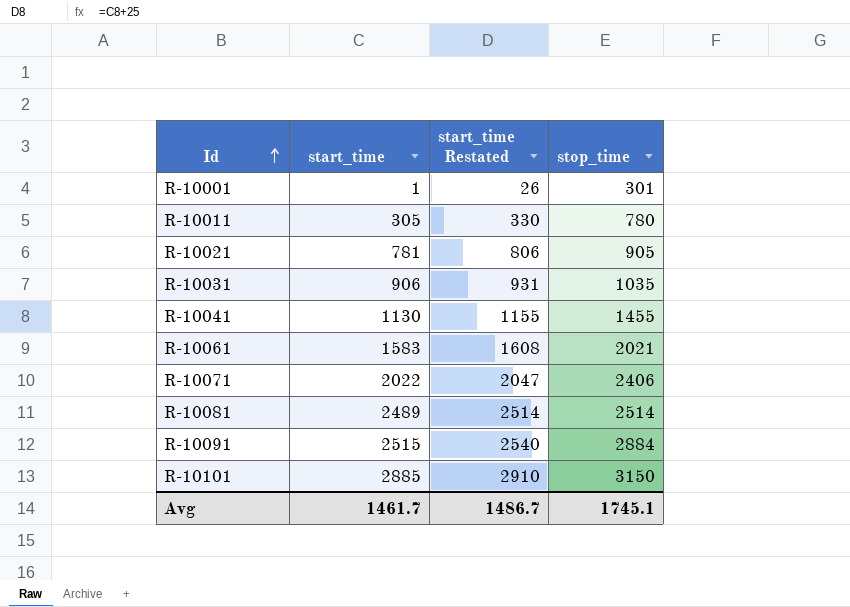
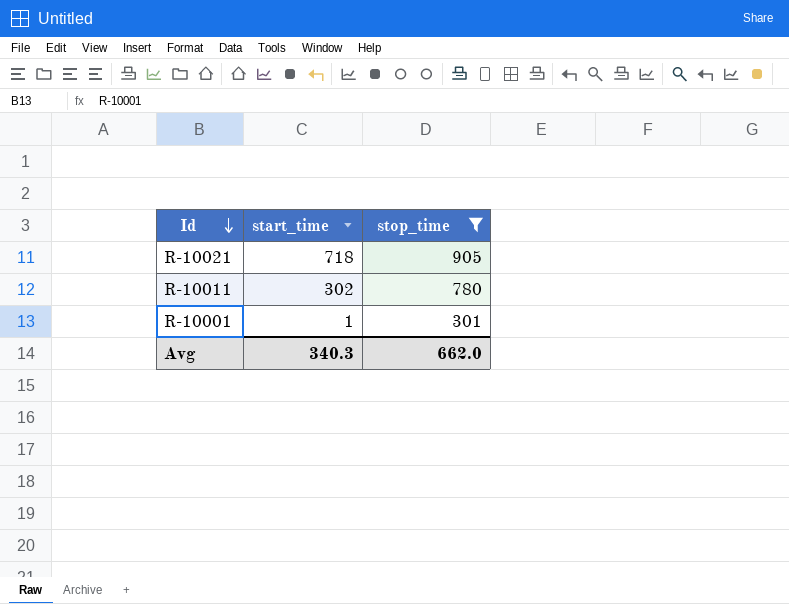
filter: none -> stop_time <= 905
row order: Id ascending -> Id descending
column start_time Restated | formula: [start_time] + 25 -> none
R-10021 | start_time: 781 -> 718
R-10011 | start_time: 305 -> 302
Avg | start_time: 1461.7 -> 340.3
Avg | stop_time: 1745.1 -> 662.0

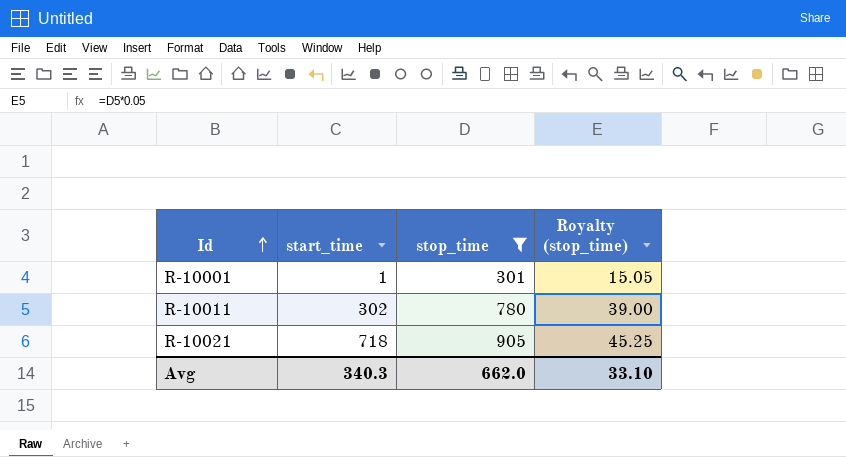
row order: Id descending -> Id ascending
column Royalty (stop_time) | formula: none -> [stop_time] * 0.05

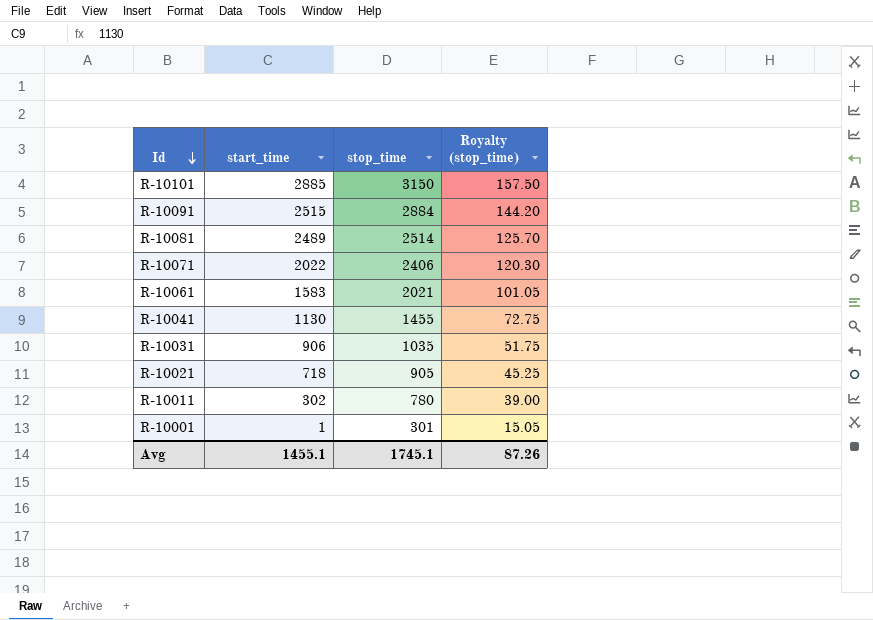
filter: stop_time <= 905 -> none
row order: Id ascending -> Id descending
Avg | start_time: 340.3 -> 1455.1
Avg | stop_time: 662.0 -> 1745.1
Avg | Royalty (stop_time): 33.10 -> 87.26

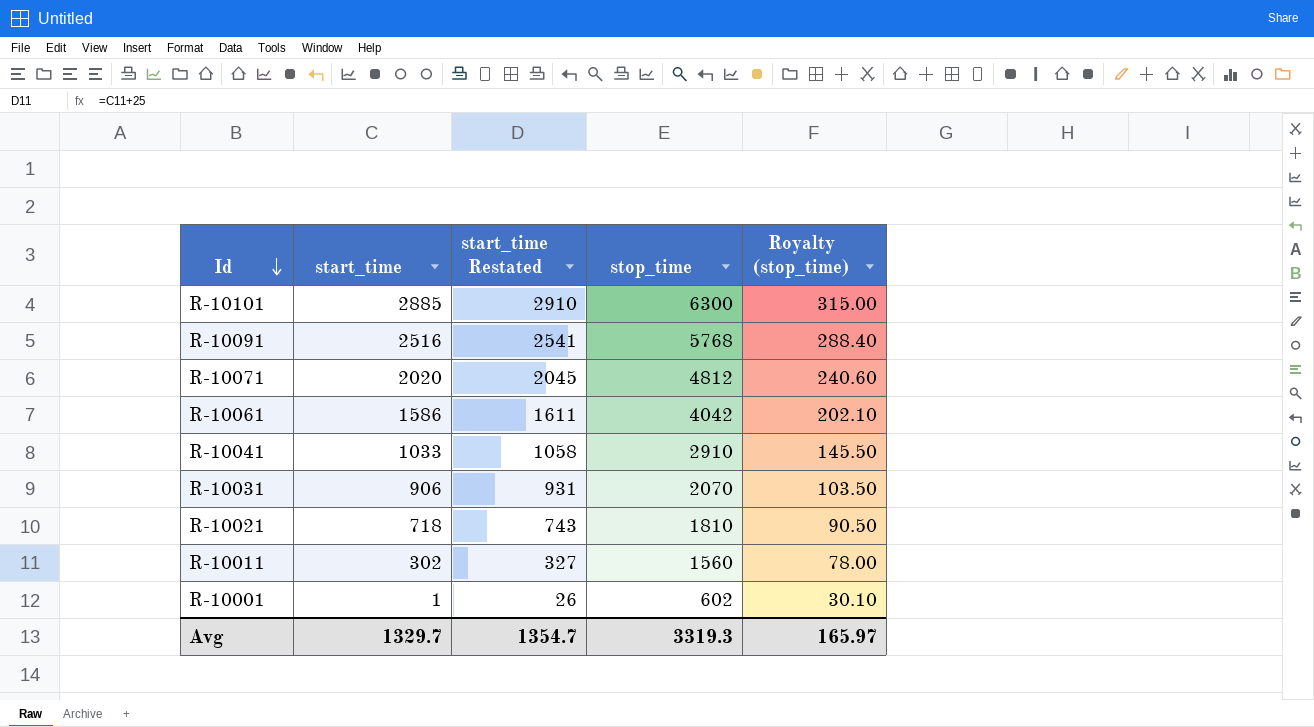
column start_time Restated | formula: none -> [start_time] + 25
row R-10081: 2489 | 2514 | 125.70 -> none
R-10101 | stop_time: 3150 -> 6300
R-10101 | Royalty (stop_time): 157.50 -> 315.00
R-10091 | start_time: 2515 -> 2516
R-10091 | stop_time: 2884 -> 5768
R-10091 | Royalty (stop_time): 144.20 -> 288.40
R-10071 | start_time: 2022 -> 2020
R-10071 | stop_time: 2406 -> 4812
R-10071 | Royalty (stop_time): 120.30 -> 240.60
R-10061 | start_time: 1583 -> 1586
R-10061 | stop_time: 2021 -> 4042
R-10061 | Royalty (stop_time): 101.05 -> 202.10
R-10041 | start_time: 1130 -> 1033
R-10041 | stop_time: 1455 -> 2910
R-10041 | Royalty (stop_time): 72.75 -> 145.50
R-10031 | stop_time: 1035 -> 2070
R-10031 | Royalty (stop_time): 51.75 -> 103.50
R-10021 | stop_time: 905 -> 1810
R-10021 | Royalty (stop_time): 45.25 -> 90.50
R-10011 | stop_time: 780 -> 1560
R-10011 | Royalty (stop_time): 39.00 -> 78.00
R-10001 | stop_time: 301 -> 602
R-10001 | Royalty (stop_time): 15.05 -> 30.10
Avg | start_time: 1455.1 -> 1329.7
Avg | stop_time: 1745.1 -> 3319.3
Avg | Royalty (stop_time): 87.26 -> 165.97

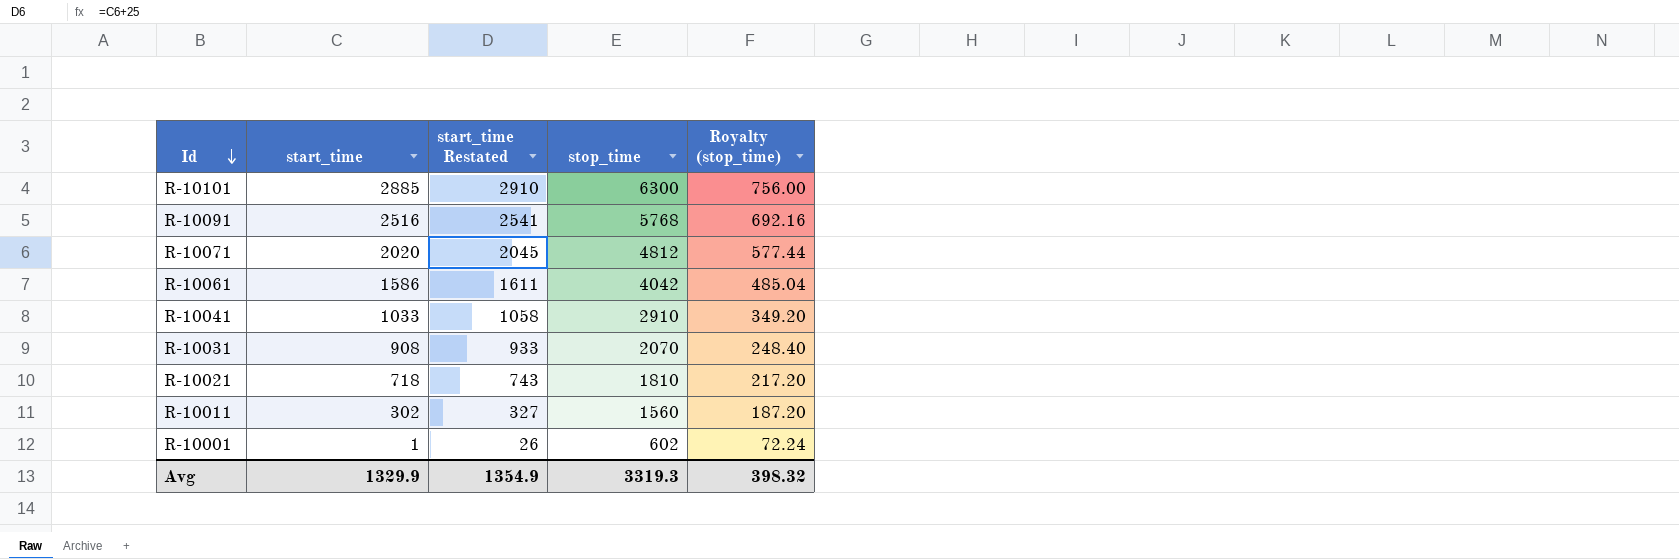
column Royalty (stop_time) | formula: [stop_time] * 0.05 -> [stop_time] * 0.12
R-10031 | start_time: 906 -> 908
R-10031 | start_time Restated: 931 -> 933
Avg | start_time: 1329.7 -> 1329.9
Avg | start_time Restated: 1354.7 -> 1354.9
Avg | Royalty (stop_time): 165.97 -> 398.32

